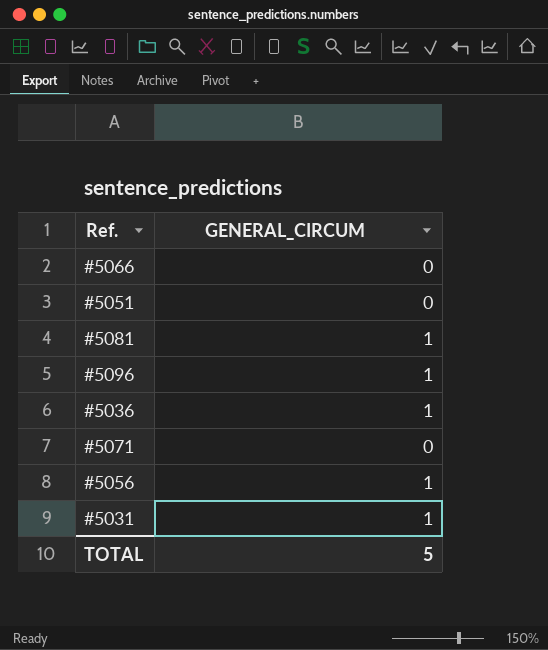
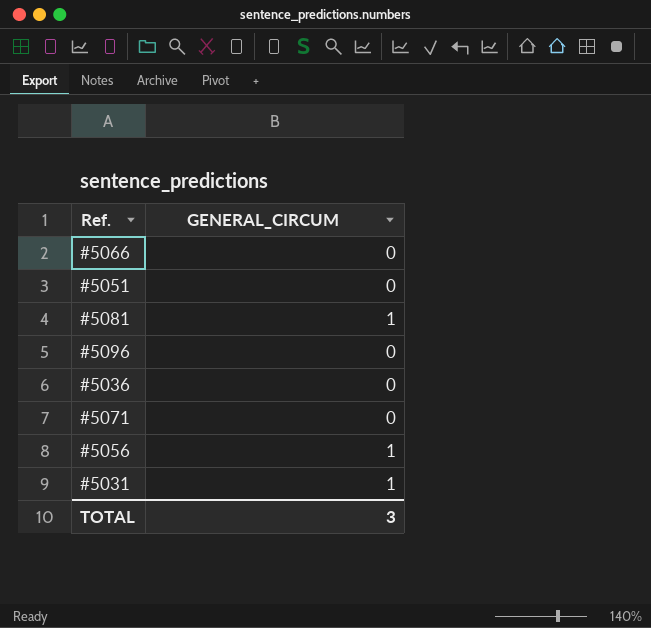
#5096 | GENERAL_CIRCUM: 1 -> 0
#5036 | GENERAL_CIRCUM: 1 -> 0
TOTAL | GENERAL_CIRCUM: 5 -> 3

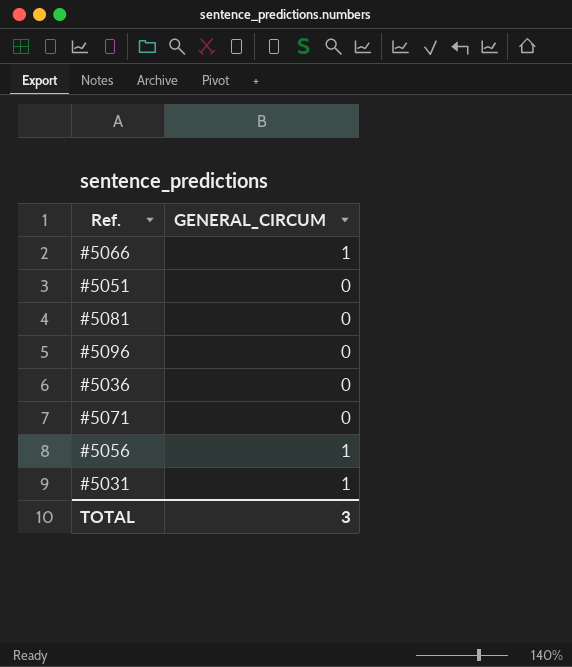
#5066 | GENERAL_CIRCUM: 0 -> 1
#5081 | GENERAL_CIRCUM: 1 -> 0

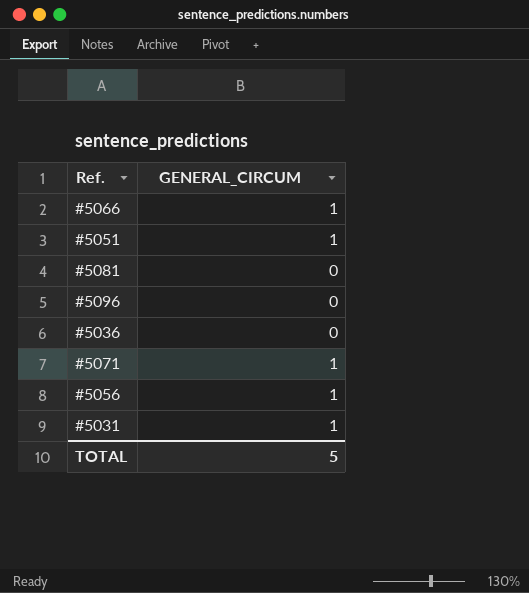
#5051 | GENERAL_CIRCUM: 0 -> 1
#5071 | GENERAL_CIRCUM: 0 -> 1
TOTAL | GENERAL_CIRCUM: 3 -> 5

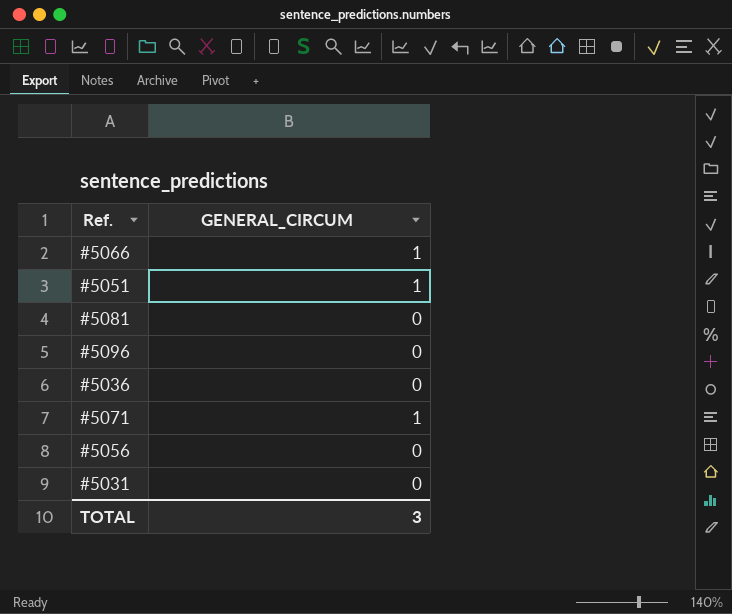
#5056 | GENERAL_CIRCUM: 1 -> 0
#5031 | GENERAL_CIRCUM: 1 -> 0
TOTAL | GENERAL_CIRCUM: 5 -> 3

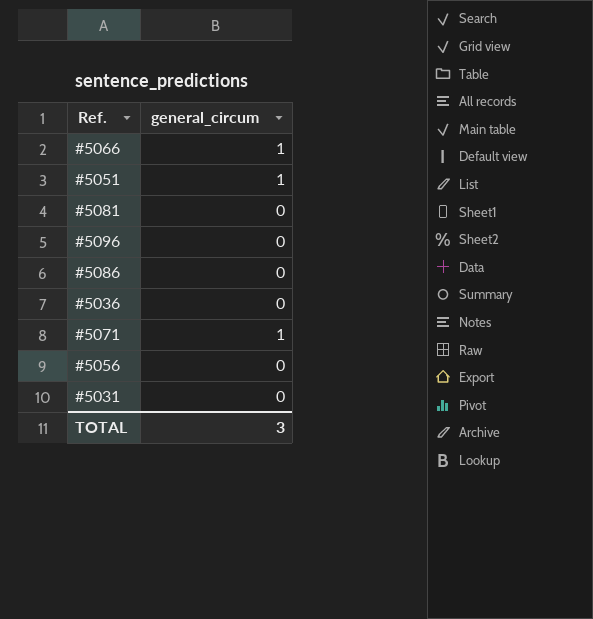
column name: GENERAL_CIRCUM -> general_circum
row #5086: none -> 0

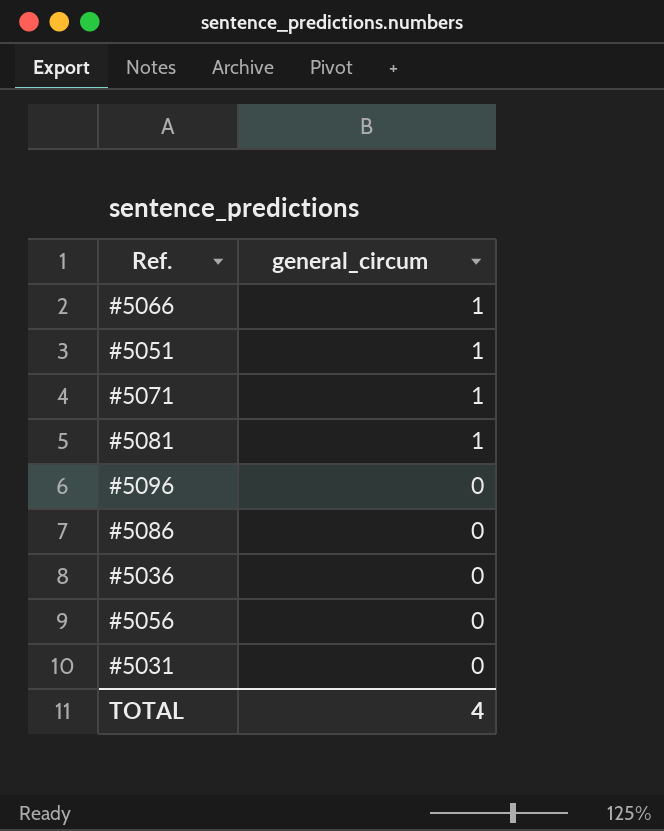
row order: none -> general_circum descending
#5081 | general_circum: 0 -> 1
TOTAL | general_circum: 3 -> 4

